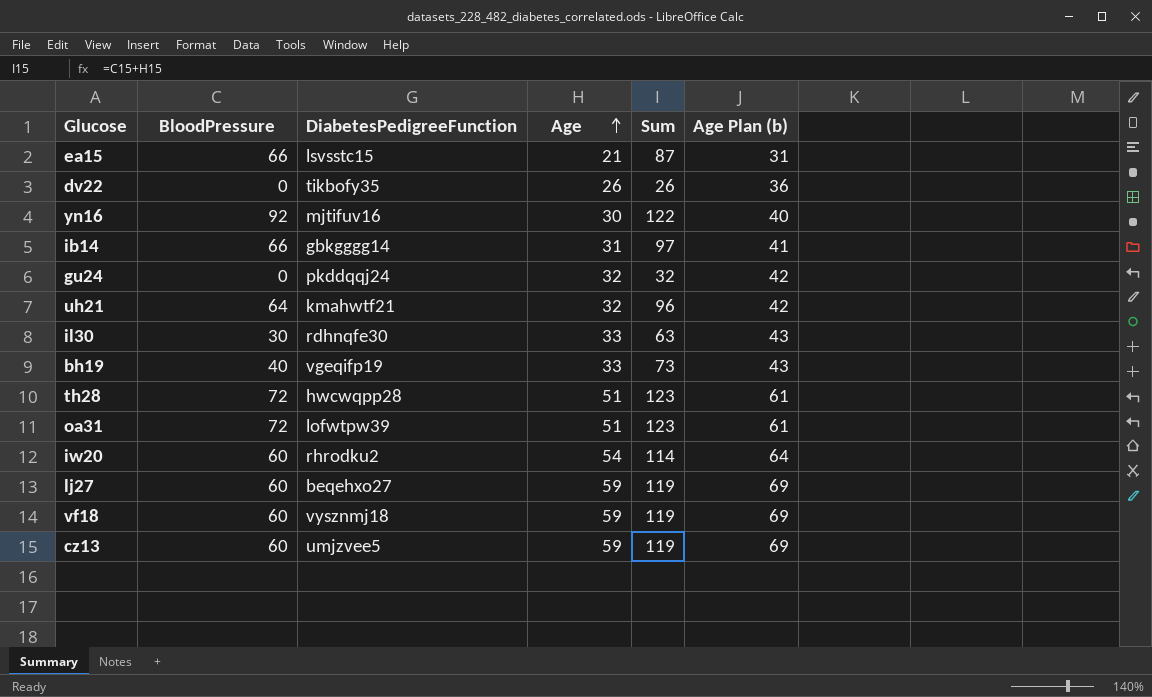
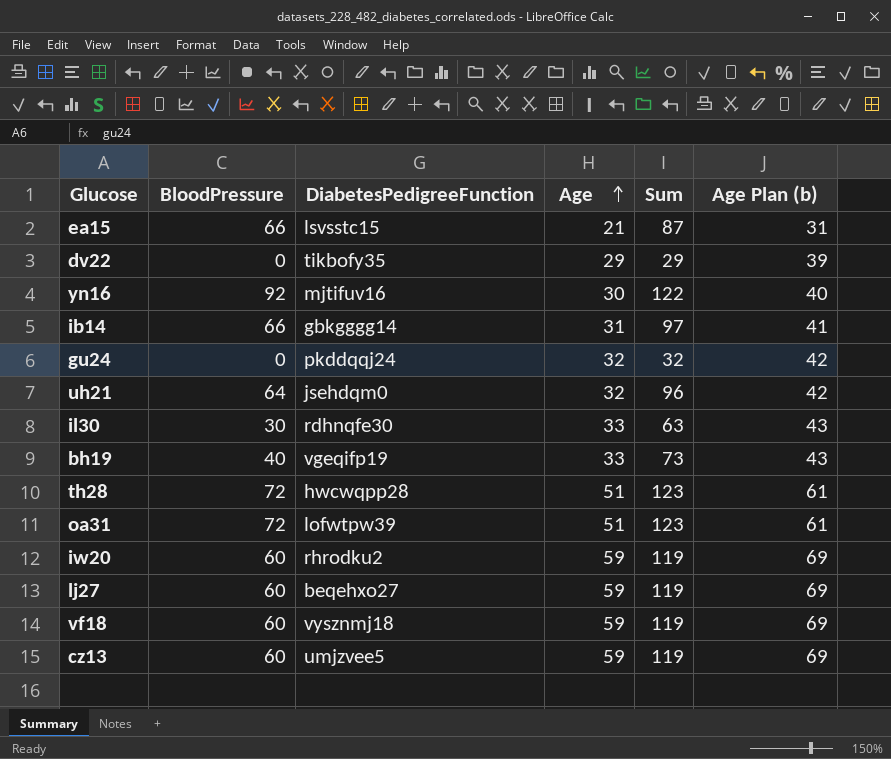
dv22 | Age: 26 -> 29
dv22 | Sum: 26 -> 29
dv22 | Age Plan (b): 36 -> 39
uh21 | DiabetesPedigreeFunction: kmahwtf21 -> jsehdqm0
iw20 | Age: 54 -> 59
iw20 | Sum: 114 -> 119
iw20 | Age Plan (b): 64 -> 69

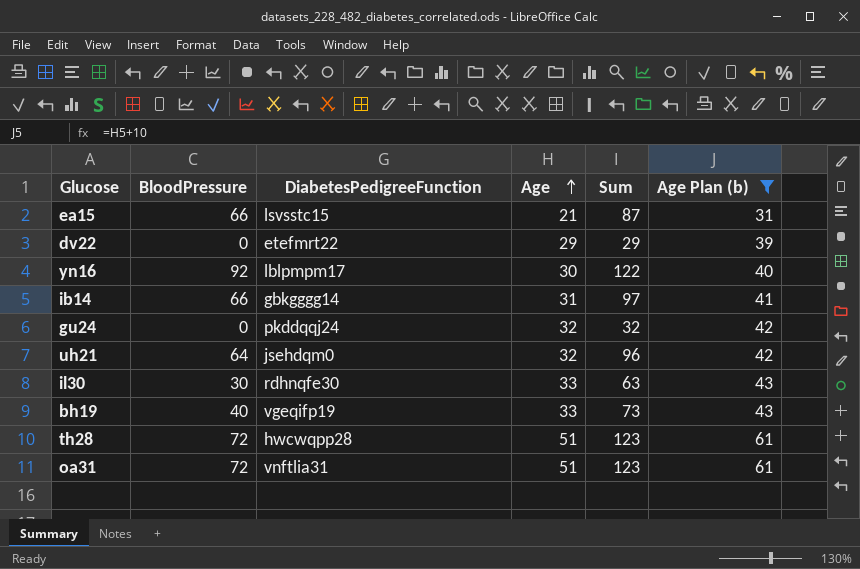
filter: none -> Age Plan (b) != 69
dv22 | DiabetesPedigreeFunction: tikbofy35 -> etefmrt22
yn16 | DiabetesPedigreeFunction: mjtifuv16 -> lblpmpm17
oa31 | DiabetesPedigreeFunction: lofwtpw39 -> vnftlia31

